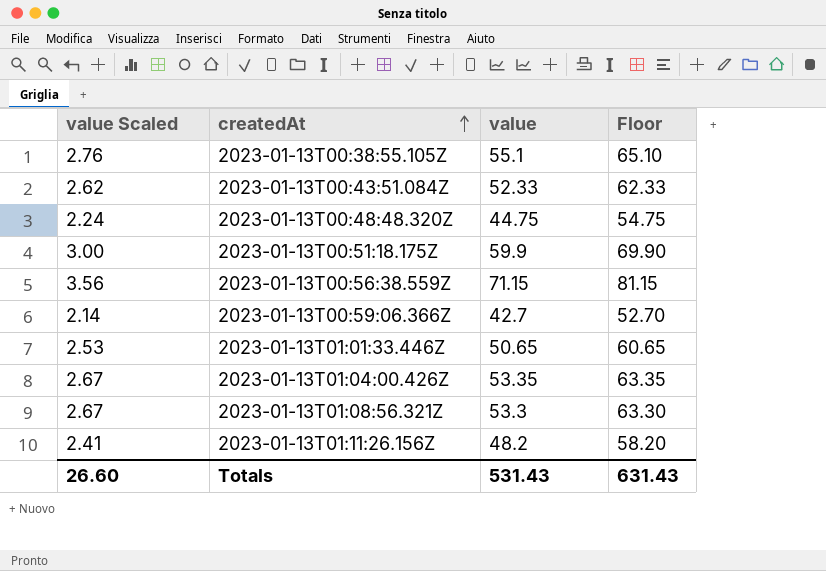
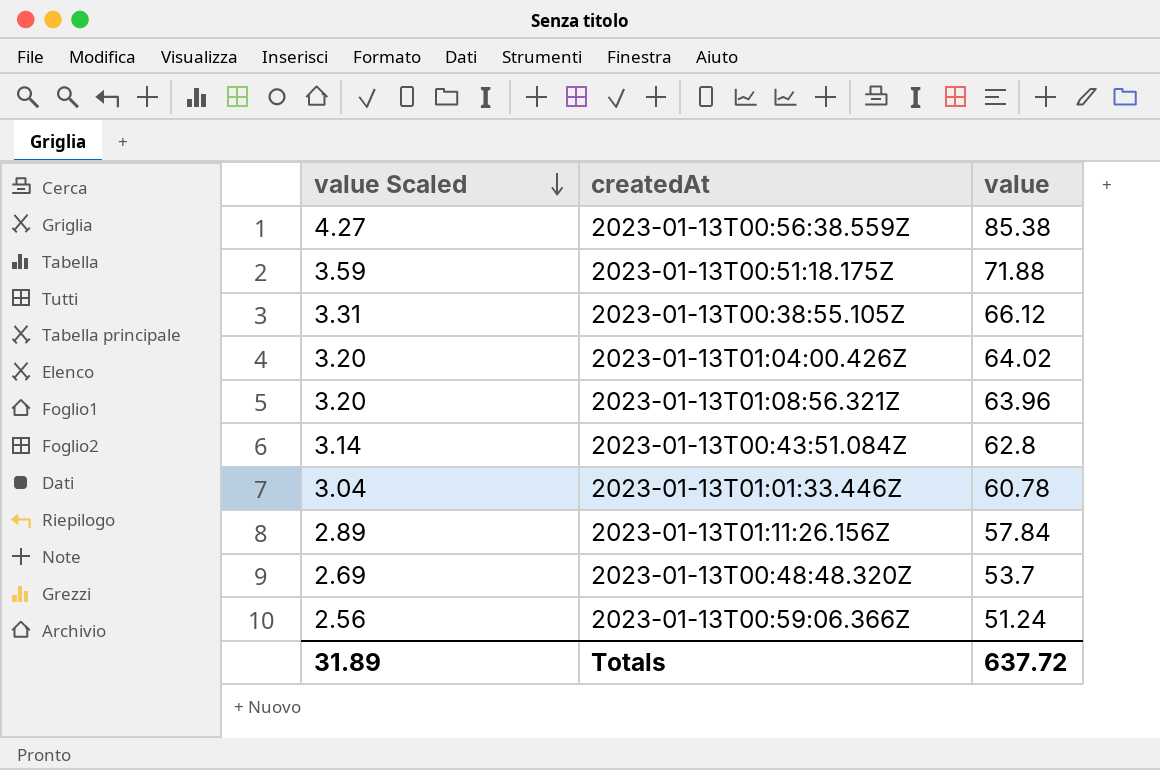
row order: createdAt ascending -> value Scaled descending
column Floor | formula: [value] + 10 -> none
2023-01-13T00:56:38.559Z | value Scaled: 3.56 -> 4.27
2023-01-13T00:56:38.559Z | value: 71.15 -> 85.38
2023-01-13T00:51:18.175Z | value Scaled: 3.00 -> 3.59
2023-01-13T00:51:18.175Z | value: 59.9 -> 71.88
2023-01-13T00:38:55.105Z | value Scaled: 2.76 -> 3.31
2023-01-13T00:38:55.105Z | value: 55.1 -> 66.12
2023-01-13T01:04:00.426Z | value Scaled: 2.67 -> 3.20
2023-01-13T01:04:00.426Z | value: 53.35 -> 64.02
2023-01-13T01:08:56.321Z | value Scaled: 2.67 -> 3.20
2023-01-13T01:08:56.321Z | value: 53.3 -> 63.96
2023-01-13T00:43:51.084Z | value Scaled: 2.62 -> 3.14
2023-01-13T00:43:51.084Z | value: 52.33 -> 62.8
2023-01-13T01:01:33.446Z | value Scaled: 2.53 -> 3.04
2023-01-13T01:01:33.446Z | value: 50.65 -> 60.78
2023-01-13T01:11:26.156Z | value Scaled: 2.41 -> 2.89
2023-01-13T01:11:26.156Z | value: 48.2 -> 57.84
2023-01-13T00:48:48.320Z | value Scaled: 2.24 -> 2.69
2023-01-13T00:48:48.320Z | value: 44.75 -> 53.7
2023-01-13T00:59:06.366Z | value Scaled: 2.14 -> 2.56
2023-01-13T00:59:06.366Z | value: 42.7 -> 51.24
Totals | value Scaled: 26.60 -> 31.89
Totals | value: 531.43 -> 637.72

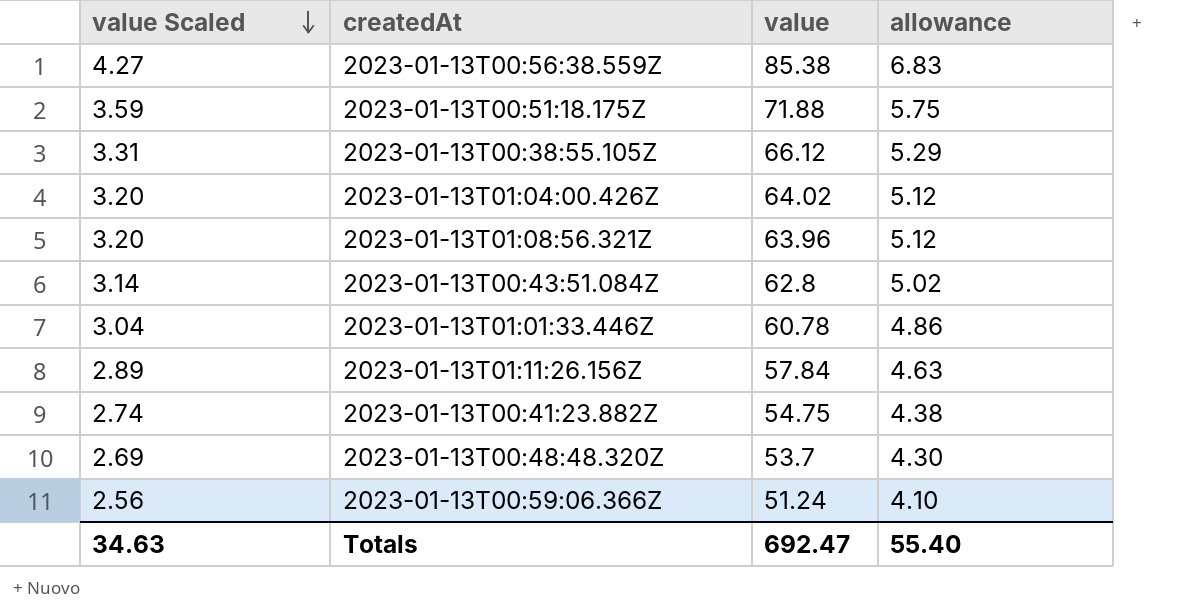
column allowance | formula: none -> [value] * 0.08
row 2023-01-13T00:41:23.882Z: none -> 2.74 | 54.75 | 4.38
Totals | value Scaled: 31.89 -> 34.63
Totals | value: 637.72 -> 692.47

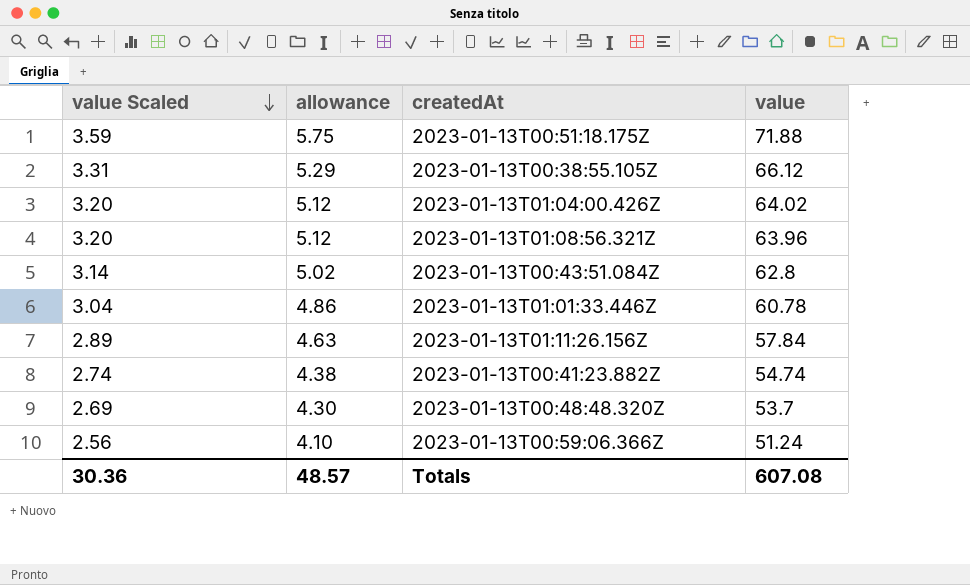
column allowance | position: 4 -> 2
row 2023-01-13T00:56:38.559Z: 4.27 | 85.38 | 6.83 -> none
2023-01-13T00:41:23.882Z | value: 54.75 -> 54.74
Totals | value Scaled: 34.63 -> 30.36
Totals | allowance: 55.40 -> 48.57
Totals | value: 692.47 -> 607.08

